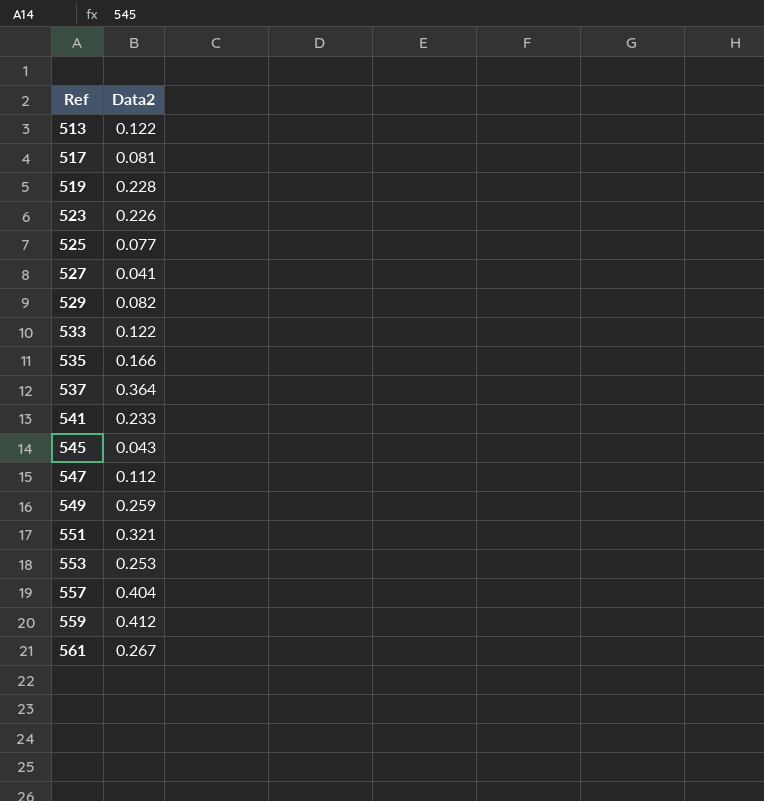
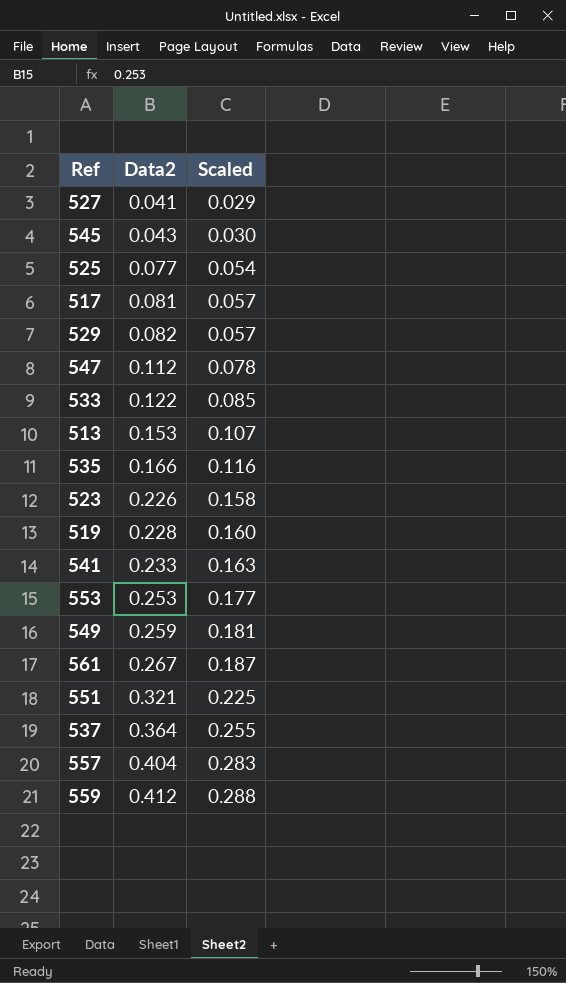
row order: Ref ascending -> Data2 ascending
column Scaled | formula: none -> [Data2] * 0.7
513 | Data2: 0.122 -> 0.153

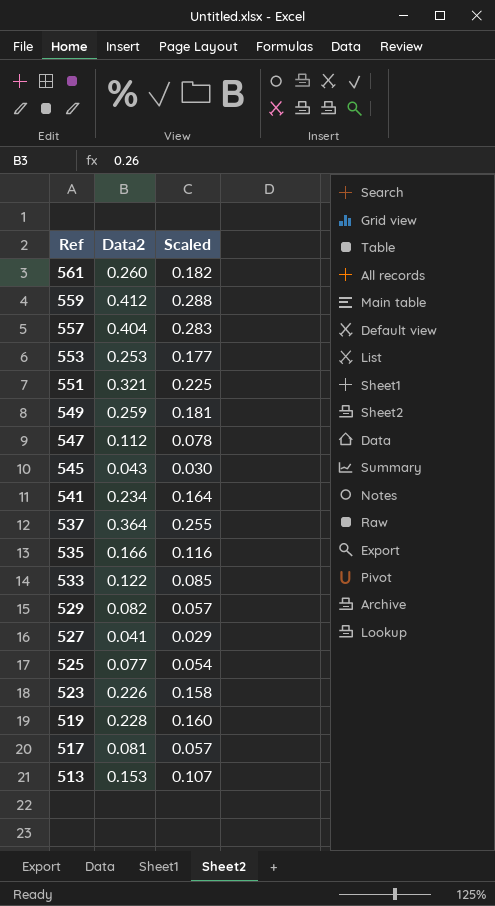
row order: Data2 ascending -> Ref descending
561 | Data2: 0.267 -> 0.260
561 | Scaled: 0.187 -> 0.182
541 | Data2: 0.233 -> 0.234
541 | Scaled: 0.163 -> 0.164

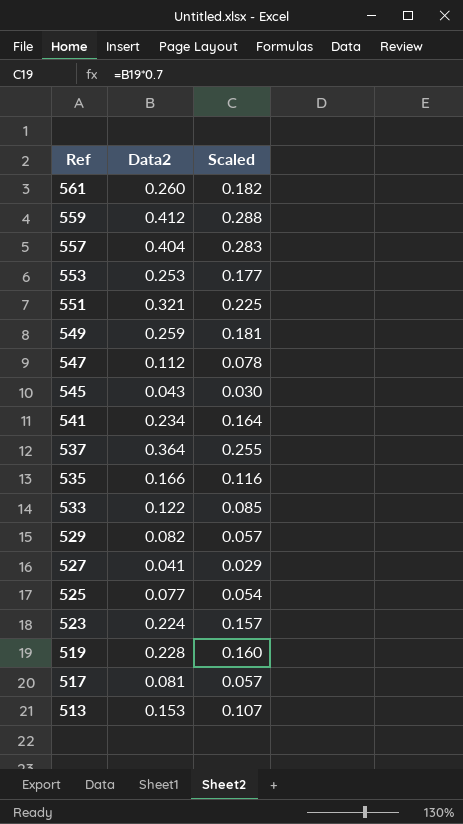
523 | Data2: 0.226 -> 0.224
523 | Scaled: 0.158 -> 0.157

